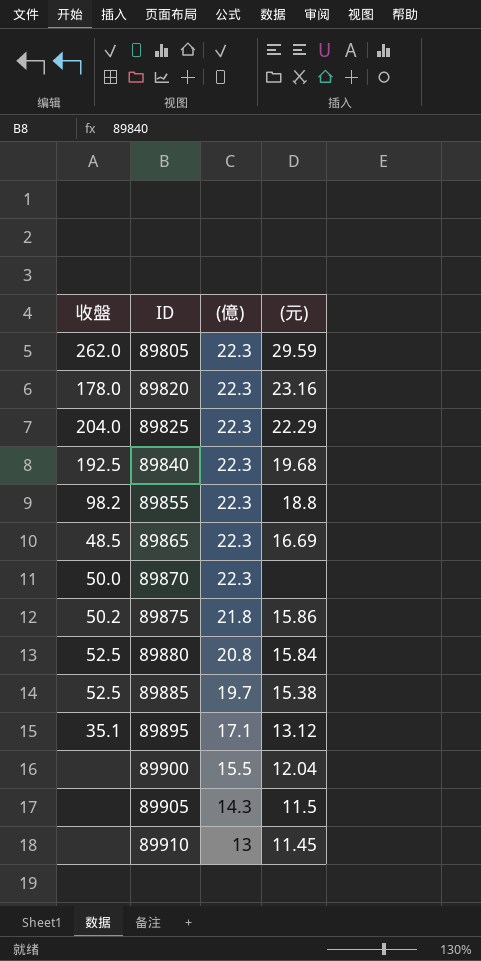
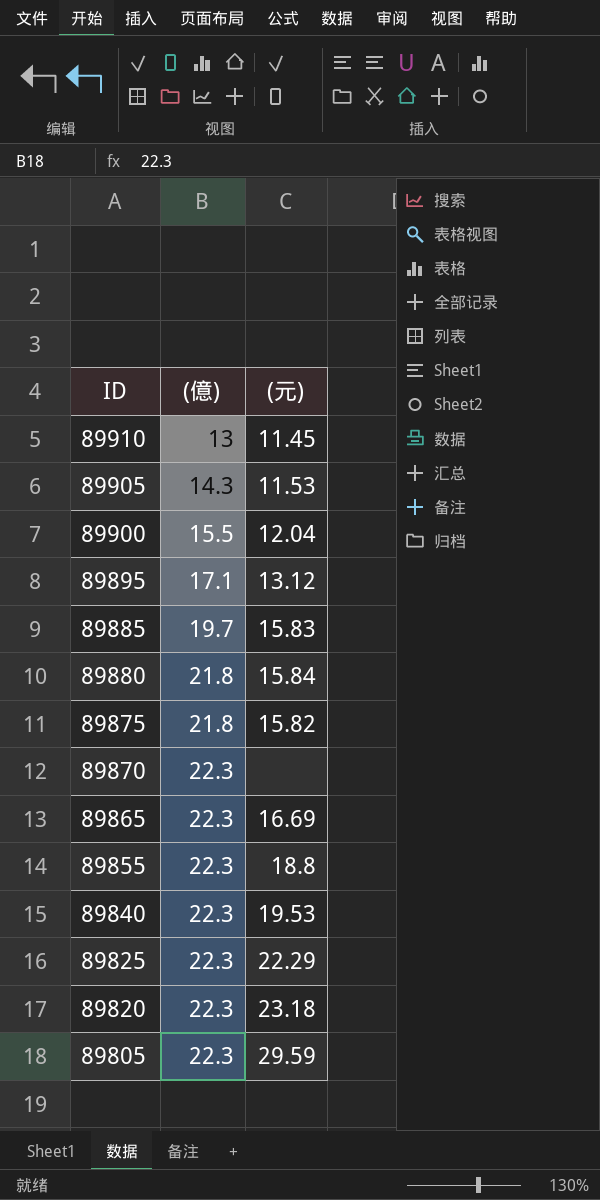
row order: ID ascending -> ID descending
column 收盤 | position: 1 -> none
89905 | (元): 11.5 -> 11.53
89885 | (元): 15.38 -> 15.83
89880 | (億): 20.8 -> 21.8
89875 | (元): 15.86 -> 15.82
89840 | (元): 19.68 -> 19.53
89820 | (元): 23.16 -> 23.18

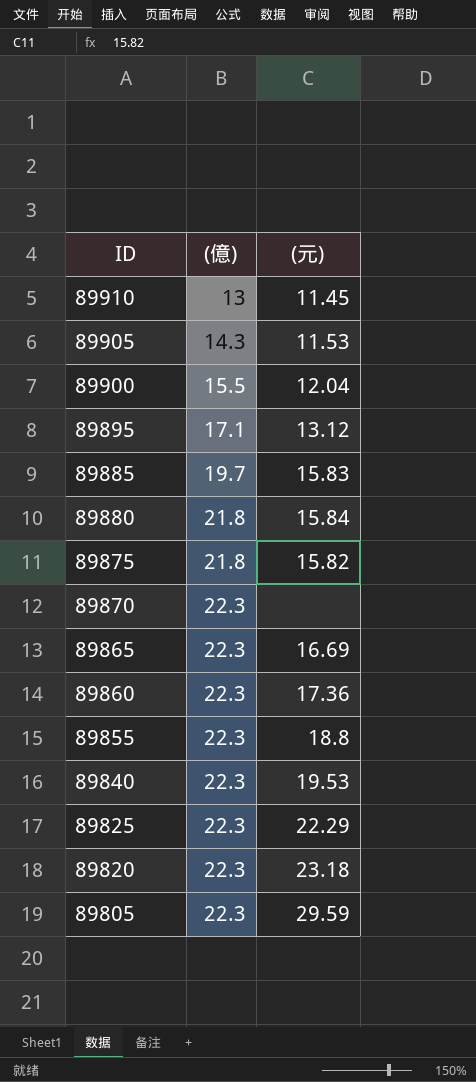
row 89860: none -> 22.3 | 17.36

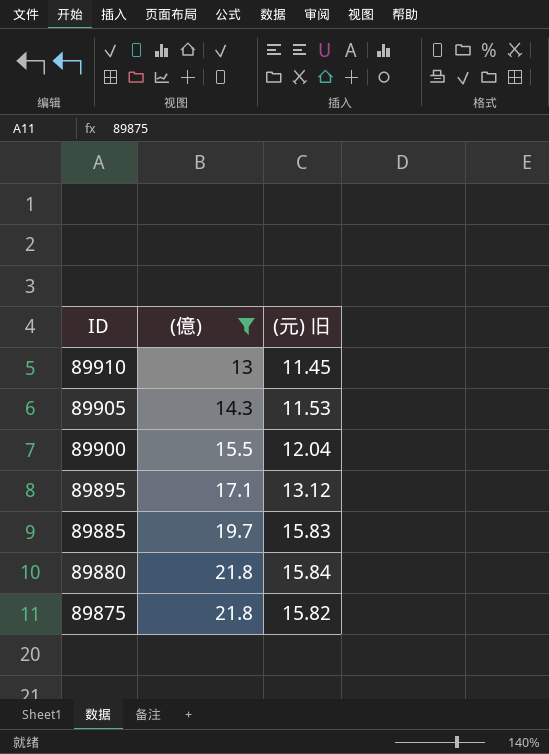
filter: none -> (億) != 22.3
column name: (元) -> (元) 旧

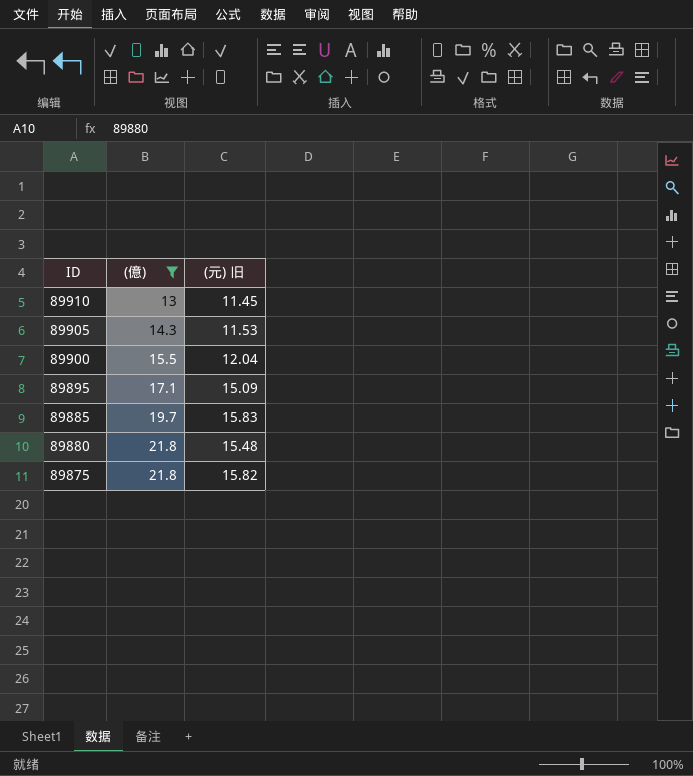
89895 | (元) 旧: 13.12 -> 15.09
89880 | (元) 旧: 15.84 -> 15.48

